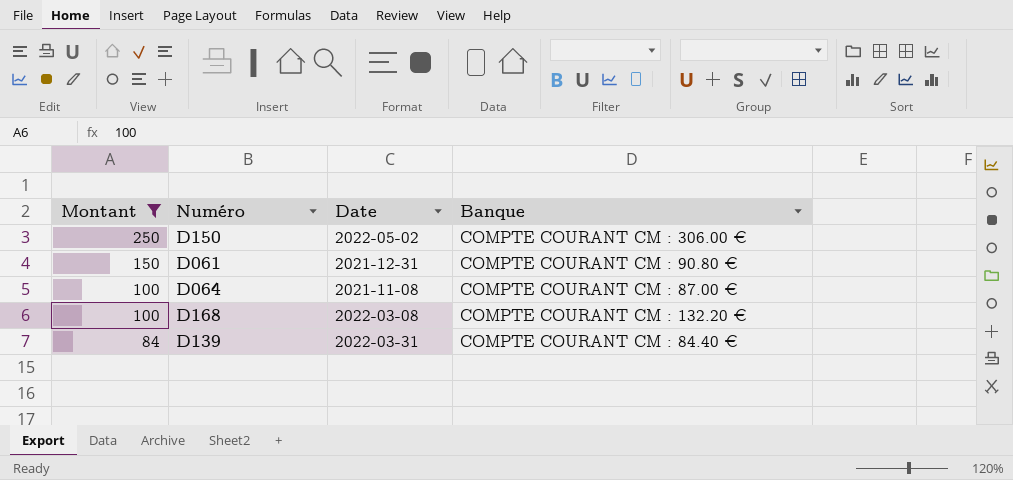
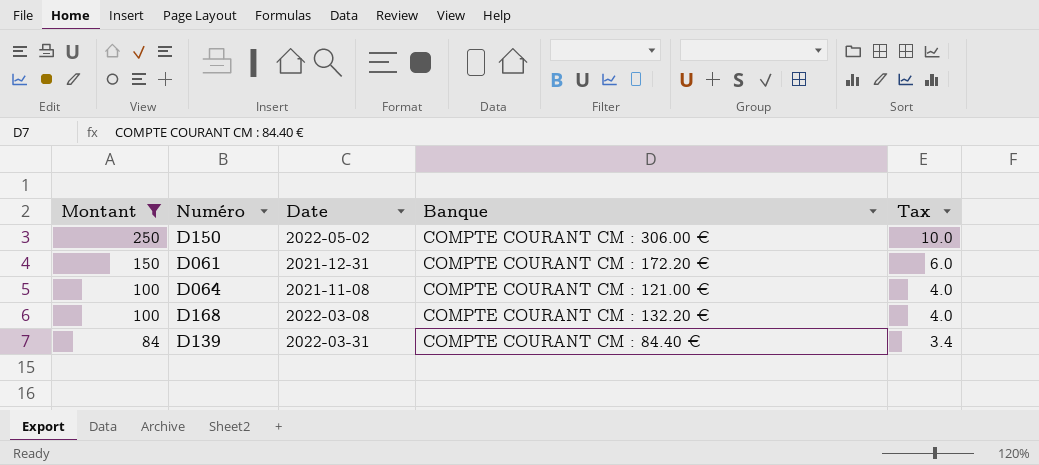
column Tax | formula: none -> [Montant] * 0.04
D061 | Banque: COMPTE COURANT CM : 90.80 € -> COMPTE COURANT CM : 172.20 €
D064 | Banque: COMPTE COURANT CM : 87.00 € -> COMPTE COURANT CM : 121.00 €

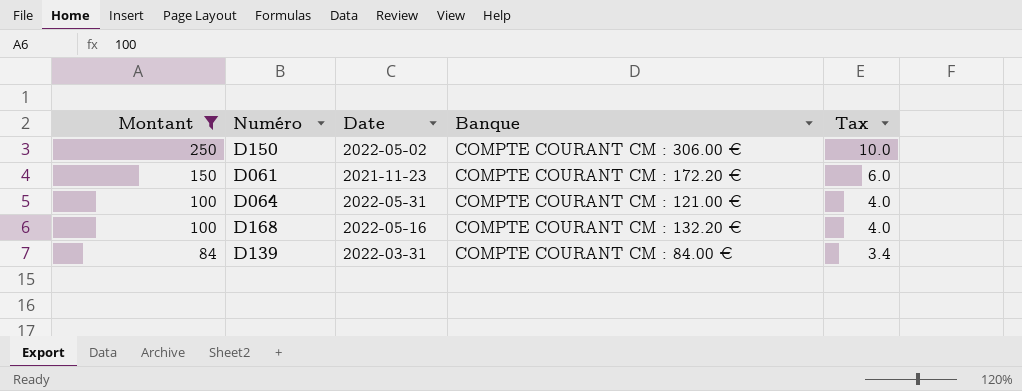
D061 | Date: 2021-12-31 -> 2021-11-23
D064 | Date: 2021-11-08 -> 2022-05-31
D168 | Date: 2022-03-08 -> 2022-05-16
D139 | Banque: COMPTE COURANT CM : 84.40 € -> COMPTE COURANT CM : 84.00 €

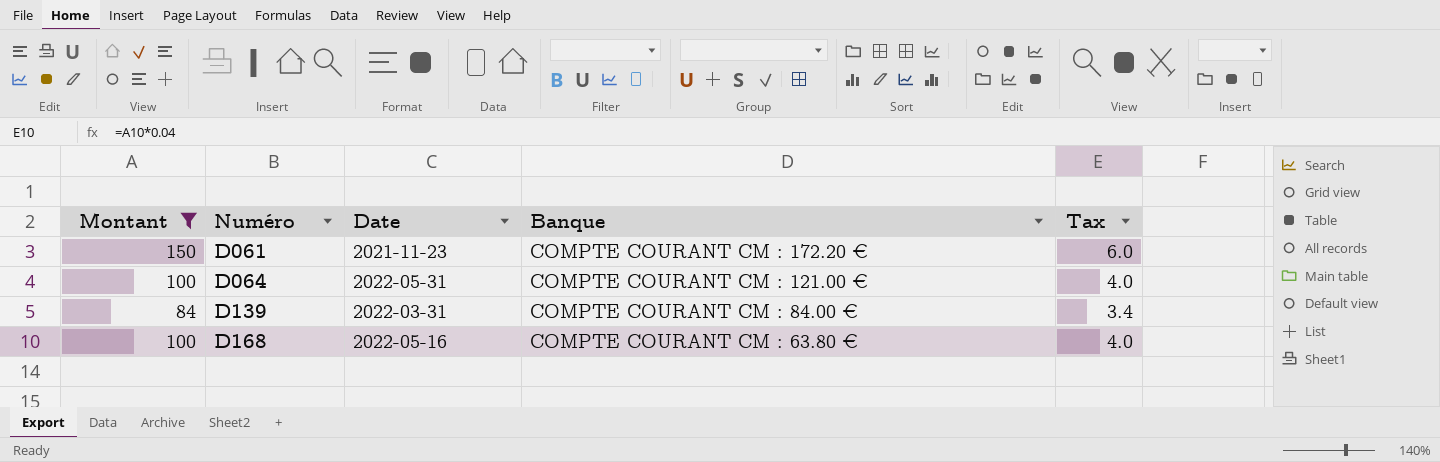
row order: Montant descending -> Numéro ascending
row D150: 250 | 2022-05-02 | COMPTE COURANT CM : 306.00 € | 10.0 -> none
D168 | Banque: COMPTE COURANT CM : 132.20 € -> COMPTE COURANT CM : 63.80 €

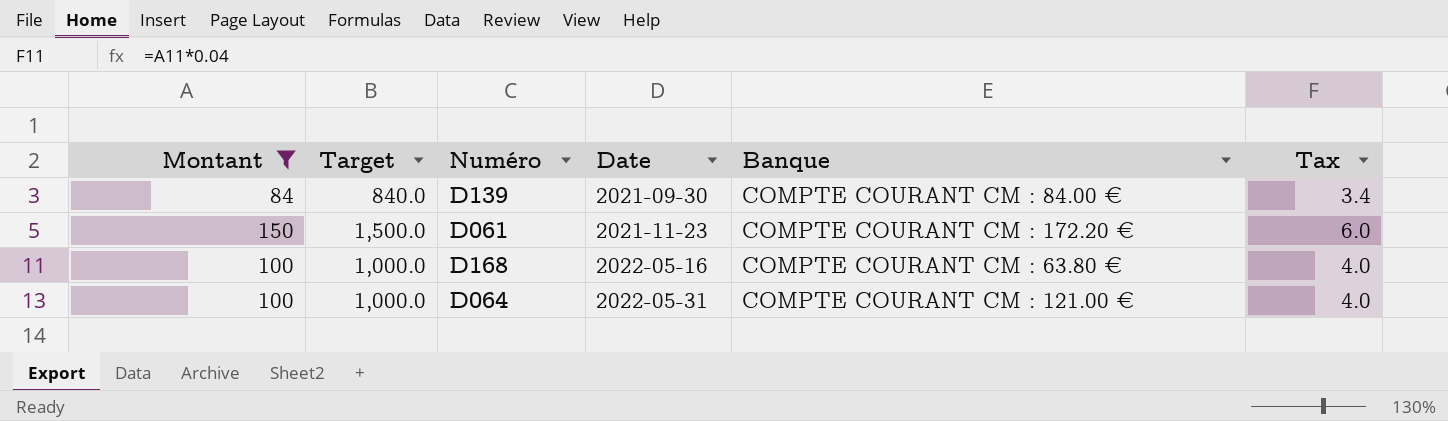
row order: Numéro ascending -> Date ascending
column Target | formula: none -> [Montant] * 10
D139 | Date: 2022-03-31 -> 2021-09-30

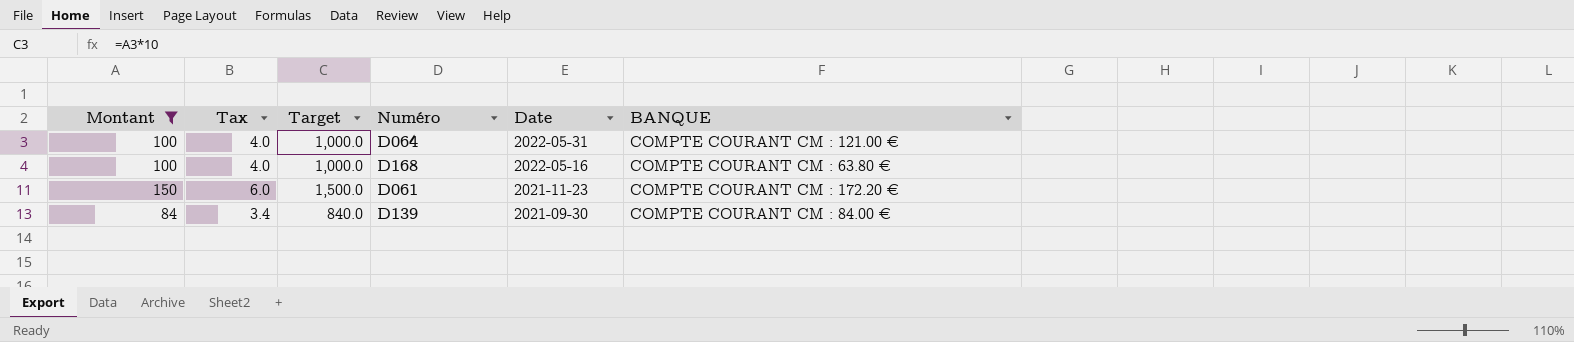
row order: Date ascending -> Date descending
column Tax | position: 6 -> 2
column name: Banque -> BANQUE

